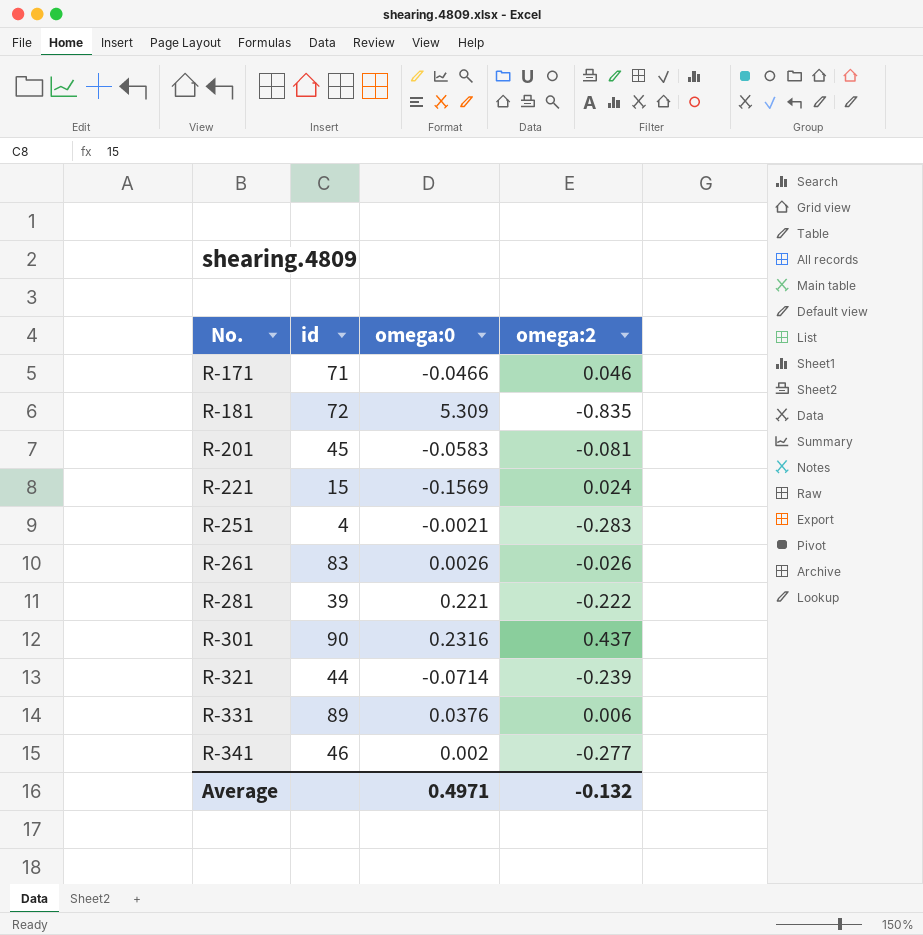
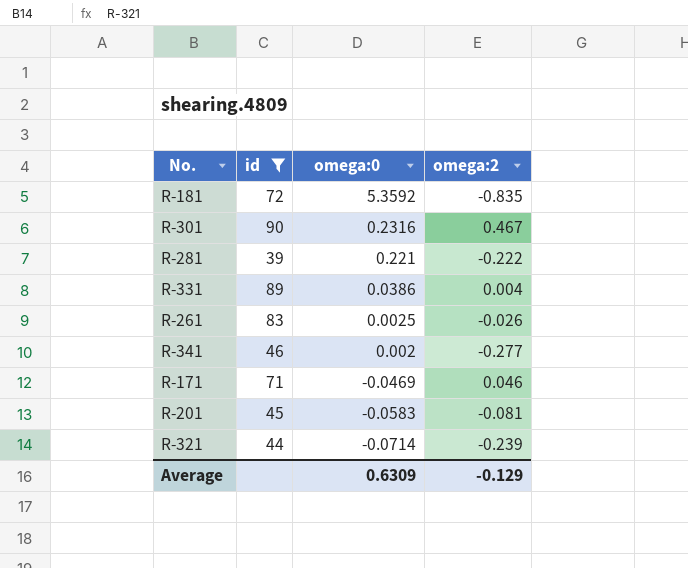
filter: none -> id >= 39
row order: No. ascending -> omega:0 descending
R-181 | omega:0: 5.309 -> 5.3592
R-301 | omega:2: 0.437 -> 0.467
R-331 | omega:0: 0.0376 -> 0.0386
R-331 | omega:2: 0.006 -> 0.004
R-261 | omega:0: 0.0026 -> 0.0025
R-171 | omega:0: -0.0466 -> -0.0469
Average | omega:0: 0.4971 -> 0.6309
Average | omega:2: -0.132 -> -0.129

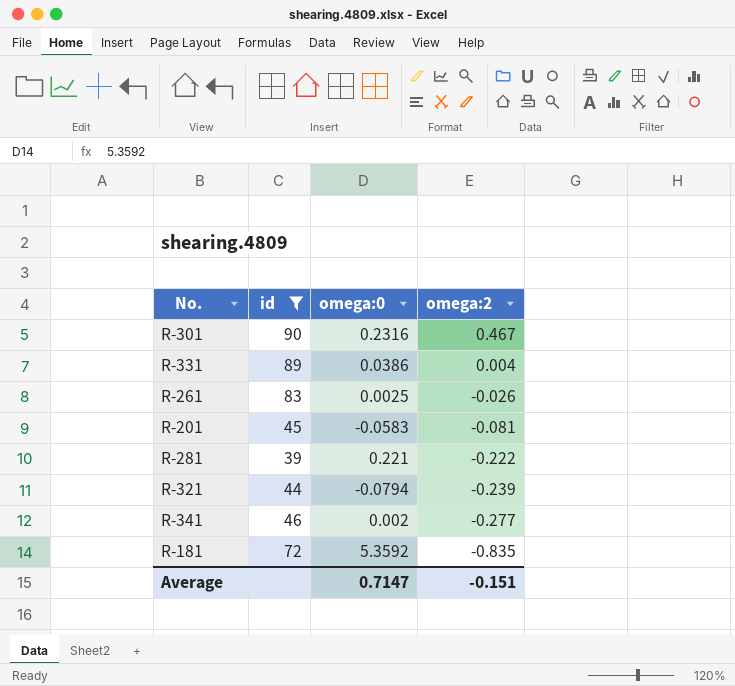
row order: omega:0 descending -> omega:2 descending
row R-171: 71 | -0.0469 | 0.046 -> none
R-321 | omega:0: -0.0714 -> -0.0794
Average | omega:0: 0.6309 -> 0.7147
Average | omega:2: -0.129 -> -0.151

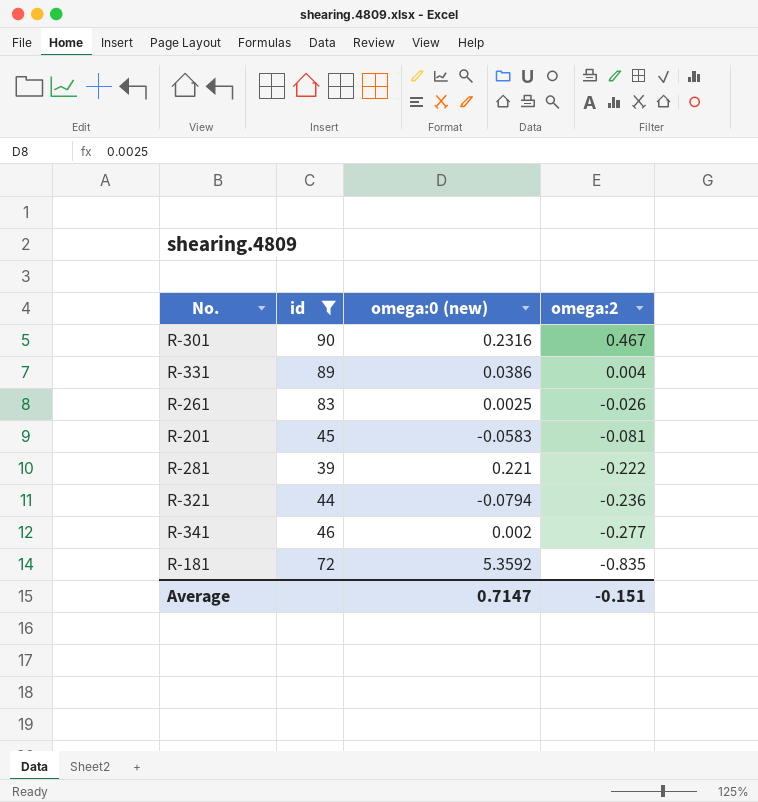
column name: omega:0 -> omega:0 (new)
R-321 | omega:2: -0.239 -> -0.236

